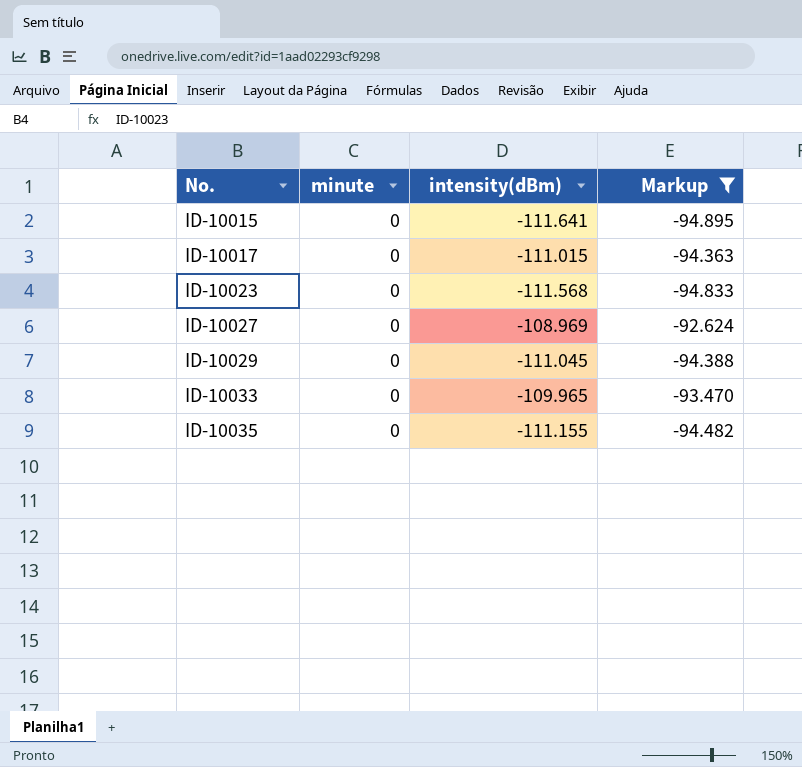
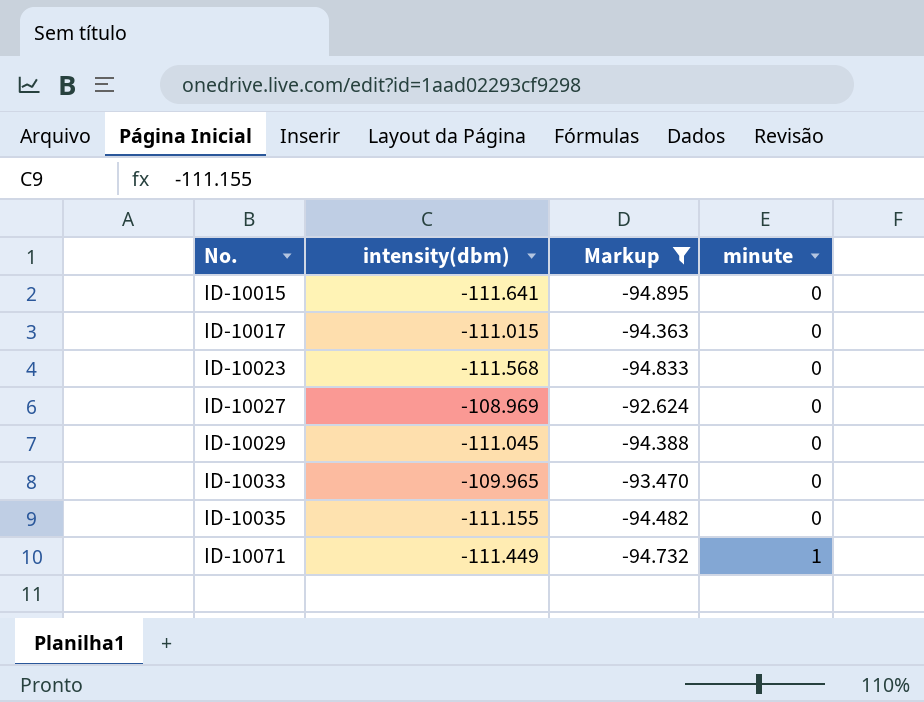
column name: intensity(dBm) -> intensity(dbm)
column minute | position: 2 -> 4
row ID-10071: none -> -111.449 | -94.732 | 1

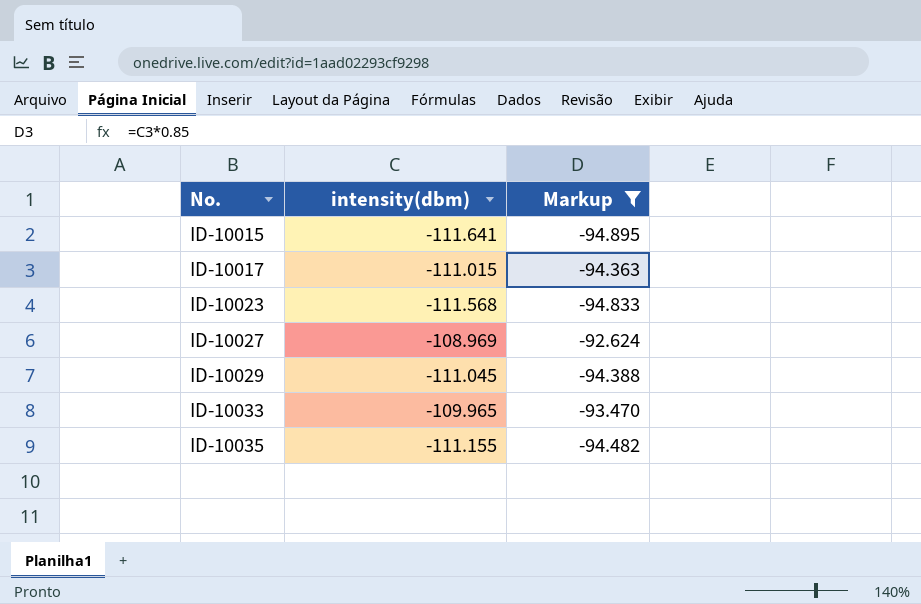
column minute | position: 4 -> none
row ID-10071: -111.449 | -94.732 | 1 -> none

